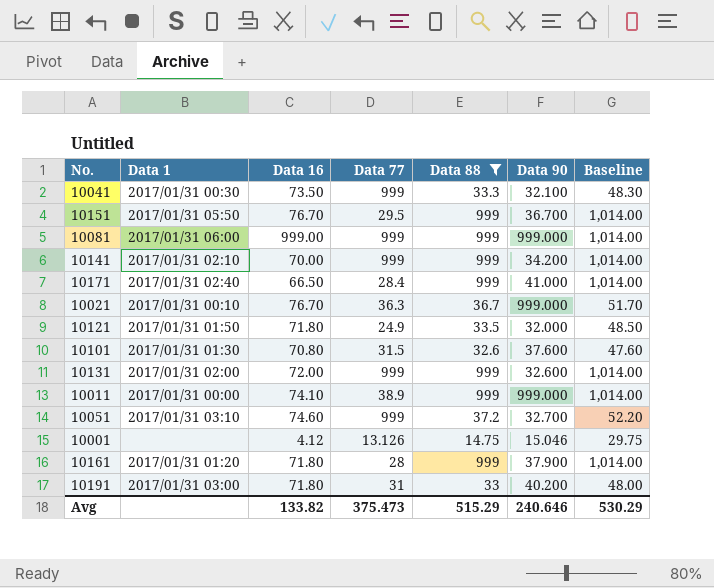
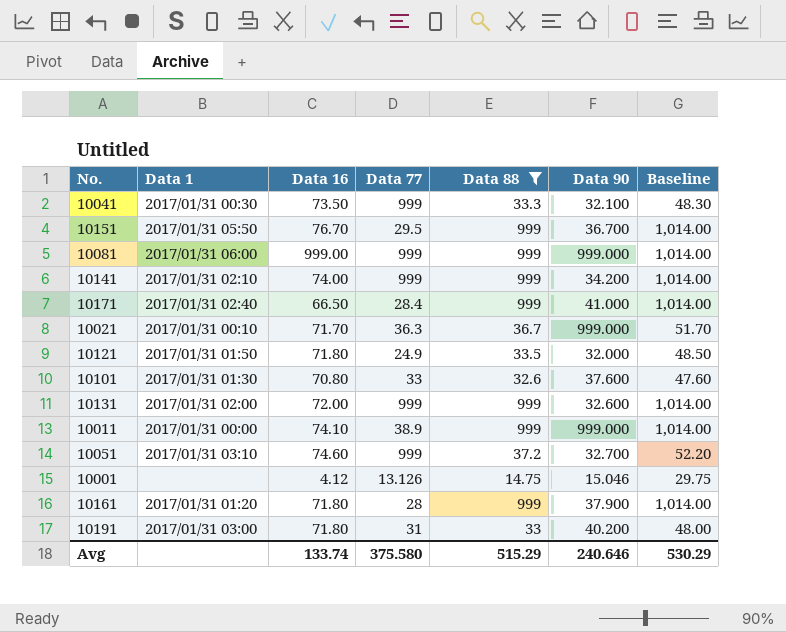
10141 | Data 16: 70.00 -> 74.00
10021 | Data 16: 76.70 -> 71.70
10101 | Data 77: 31.5 -> 33
Avg | Data 16: 133.82 -> 133.74
Avg | Data 77: 375.473 -> 375.580

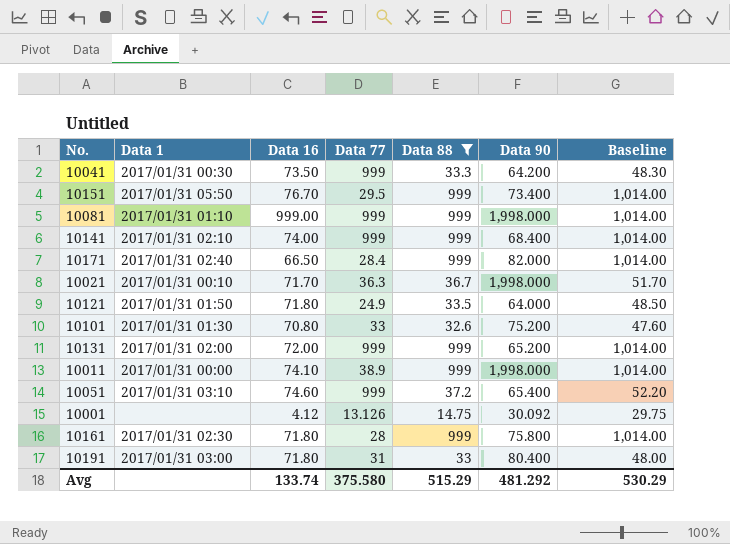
10041 | Data 90: 32.100 -> 64.200
10151 | Data 90: 36.700 -> 73.400
10081 | Data 1: 2017/01/31 06:00 -> 2017/01/31 01:10
10081 | Data 90: 999.000 -> 1,998.000
10141 | Data 90: 34.200 -> 68.400
10171 | Data 90: 41.000 -> 82.000
10021 | Data 90: 999.000 -> 1,998.000
10121 | Data 90: 32.000 -> 64.000
10101 | Data 90: 37.600 -> 75.200
10131 | Data 90: 32.600 -> 65.200
10011 | Data 90: 999.000 -> 1,998.000
10051 | Data 90: 32.700 -> 65.400
10001 | Data 90: 15.046 -> 30.092
10161 | Data 1: 2017/01/31 01:20 -> 2017/01/31 02:30
10161 | Data 90: 37.900 -> 75.800
10191 | Data 90: 40.200 -> 80.400
Avg | Data 90: 240.646 -> 481.292

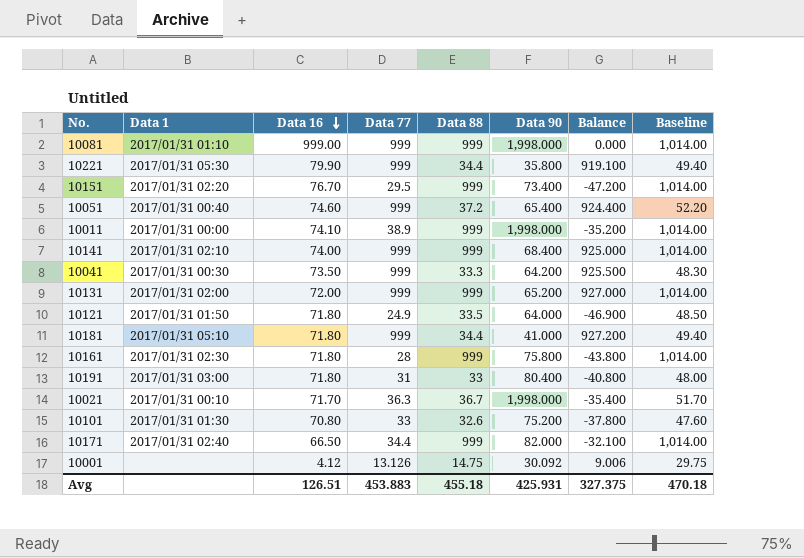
filter: Data 88 != 34.4 -> none
row order: none -> Data 16 descending
column Balance | formula: none -> [Data 77] - [Data 16]
10151 | Data 1: 2017/01/31 05:50 -> 2017/01/31 02:20
10051 | Data 1: 2017/01/31 03:10 -> 2017/01/31 00:40
10171 | Data 77: 28.4 -> 34.4
Avg | Data 16: 133.74 -> 126.51
Avg | Data 77: 375.580 -> 453.883
Avg | Data 88: 515.29 -> 455.18
Avg | Data 90: 481.292 -> 425.931
Avg | Baseline: 530.29 -> 470.18

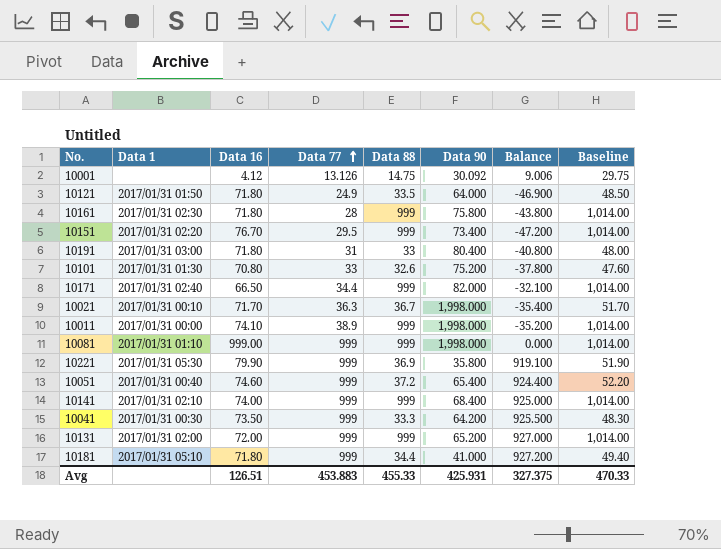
row order: Data 16 descending -> Data 77 ascending
10221 | Data 88: 34.4 -> 36.9
10221 | Baseline: 49.40 -> 51.90
Avg | Data 88: 455.18 -> 455.33
Avg | Baseline: 470.18 -> 470.33

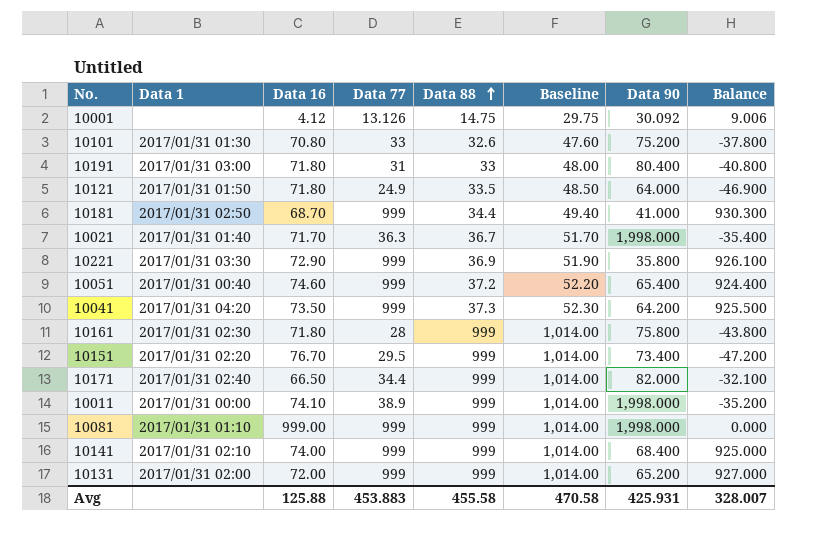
row order: Data 77 ascending -> Data 88 ascending
column Baseline | position: 8 -> 6
10181 | Data 1: 2017/01/31 05:10 -> 2017/01/31 02:50
10181 | Data 16: 71.80 -> 68.70
10181 | Balance: 927.200 -> 930.300
10021 | Data 1: 2017/01/31 00:10 -> 2017/01/31 01:40
10221 | Data 1: 2017/01/31 05:30 -> 2017/01/31 03:30
10221 | Data 16: 79.90 -> 72.90
10221 | Balance: 919.100 -> 926.100
10041 | Data 1: 2017/01/31 00:30 -> 2017/01/31 04:20
10041 | Data 88: 33.3 -> 37.3
10041 | Baseline: 48.30 -> 52.30
Avg | Data 16: 126.51 -> 125.88
Avg | Data 88: 455.33 -> 455.58
Avg | Baseline: 470.33 -> 470.58
Avg | Balance: 327.375 -> 328.007

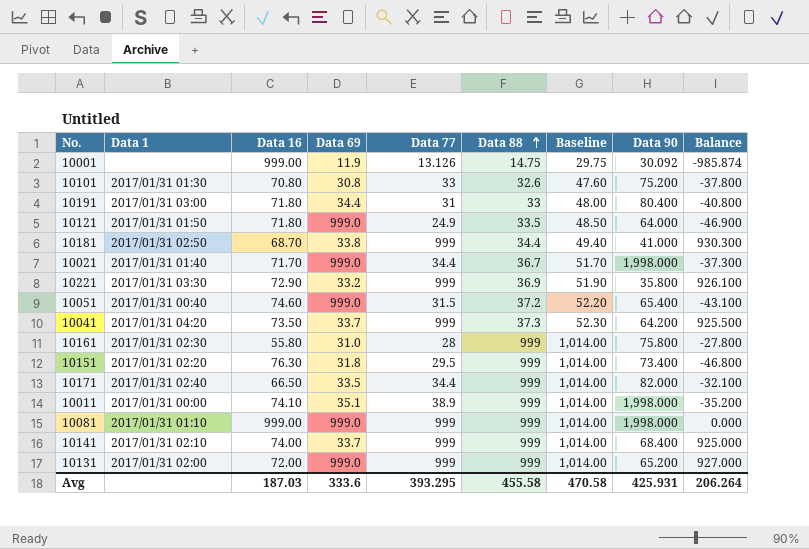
column Data 69 | position: none -> 4
10001 | Data 16: 4.12 -> 999.00
10001 | Balance: 9.006 -> -985.874
10021 | Data 77: 36.3 -> 34.4
10021 | Balance: -35.400 -> -37.300
10051 | Data 77: 999 -> 31.5
10051 | Balance: 924.400 -> -43.100
10161 | Data 16: 71.80 -> 55.80
10161 | Balance: -43.800 -> -27.800
10151 | Data 16: 76.70 -> 76.30
10151 | Balance: -47.200 -> -46.800
Avg | Data 16: 125.88 -> 187.03
Avg | Data 77: 453.883 -> 393.295
Avg | Balance: 328.007 -> 206.264

